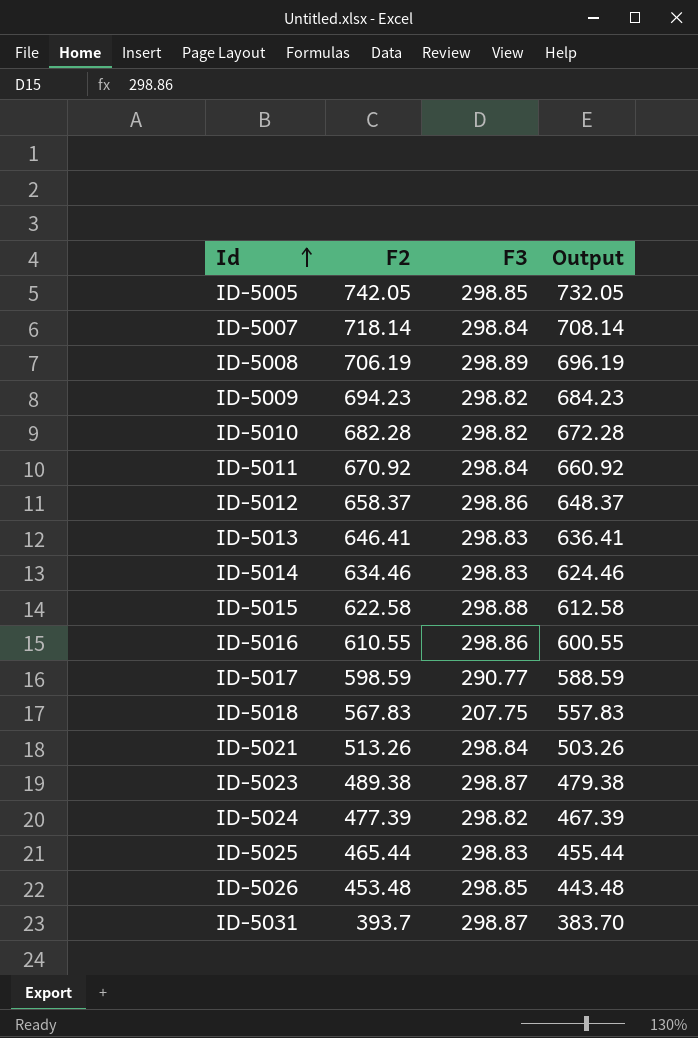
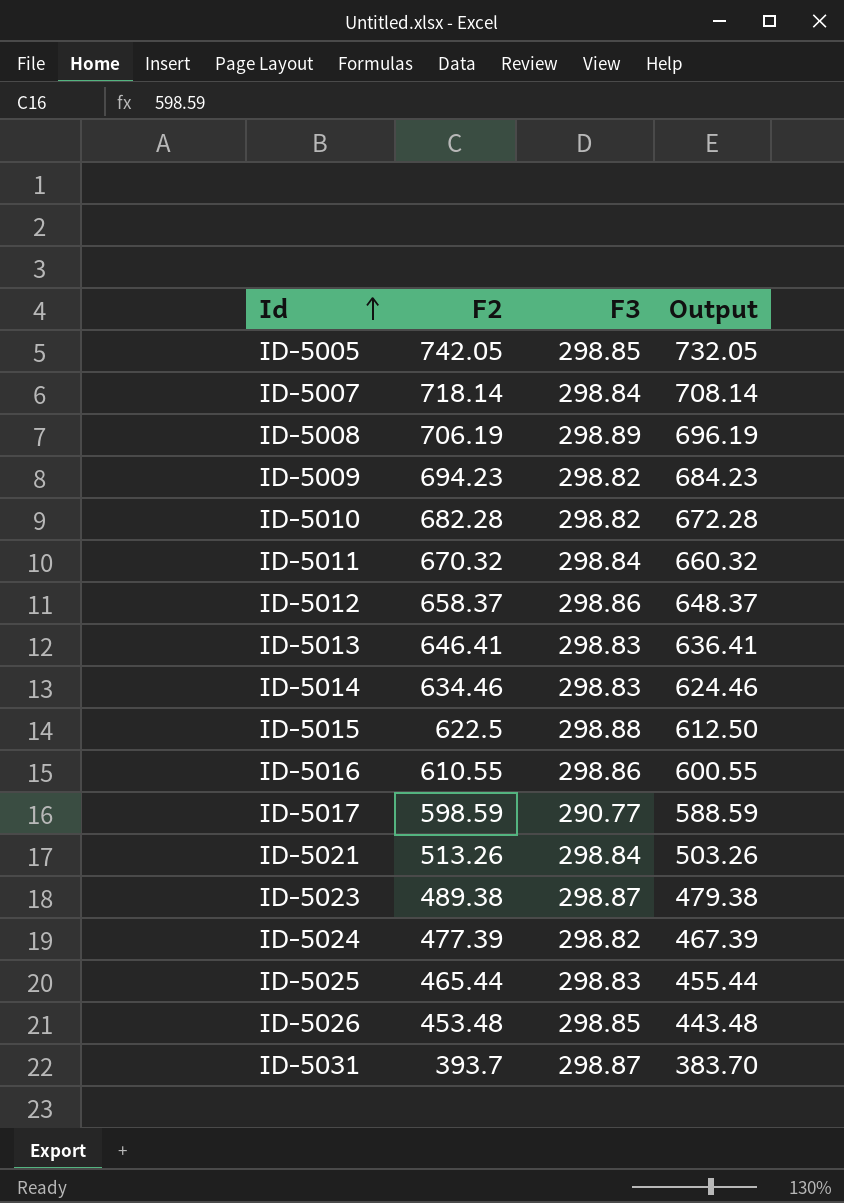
row ID-5018: 567.83 | 207.75 | 557.83 -> none
ID-5011 | F2: 670.92 -> 670.32
ID-5011 | Output: 660.92 -> 660.32
ID-5015 | F2: 622.58 -> 622.5
ID-5015 | Output: 612.58 -> 612.50

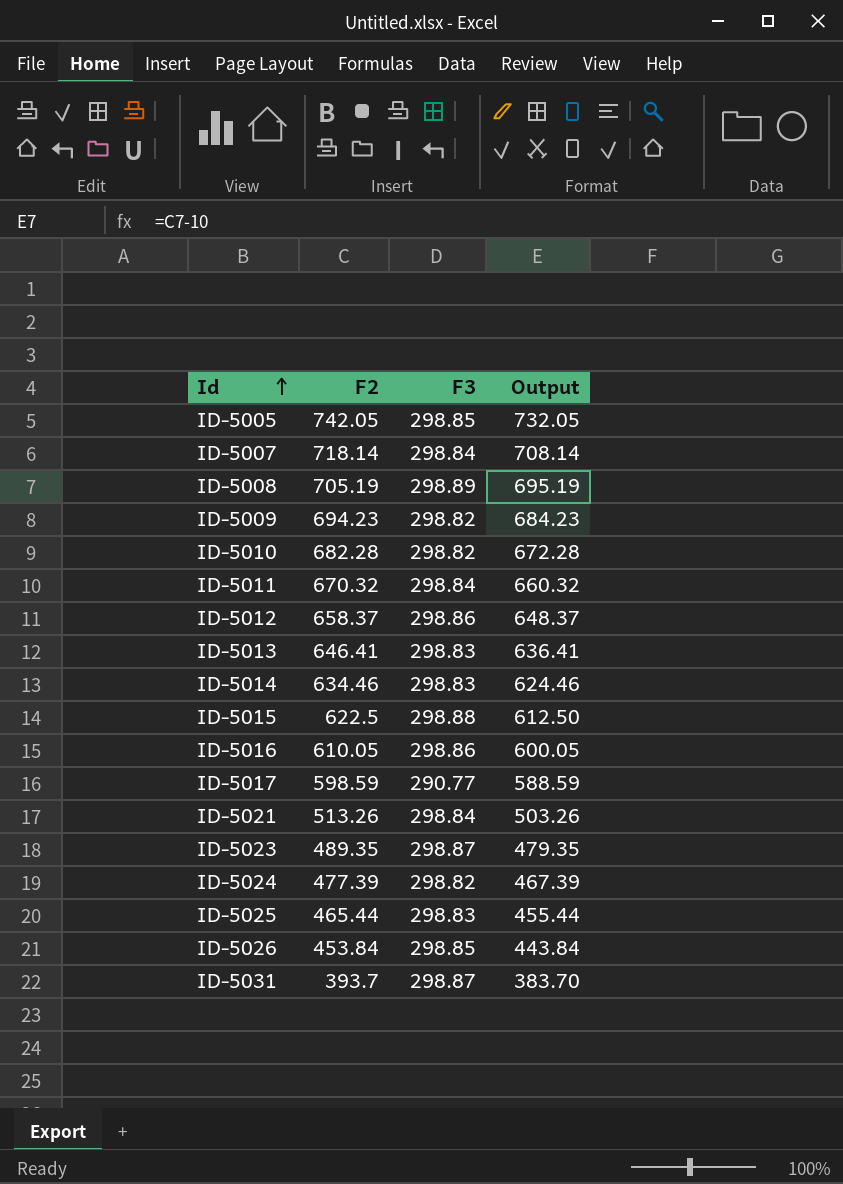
ID-5008 | F2: 706.19 -> 705.19
ID-5008 | Output: 696.19 -> 695.19
ID-5016 | F2: 610.55 -> 610.05
ID-5016 | Output: 600.55 -> 600.05
ID-5023 | F2: 489.38 -> 489.35
ID-5023 | Output: 479.38 -> 479.35
ID-5026 | F2: 453.48 -> 453.84
ID-5026 | Output: 443.48 -> 443.84

